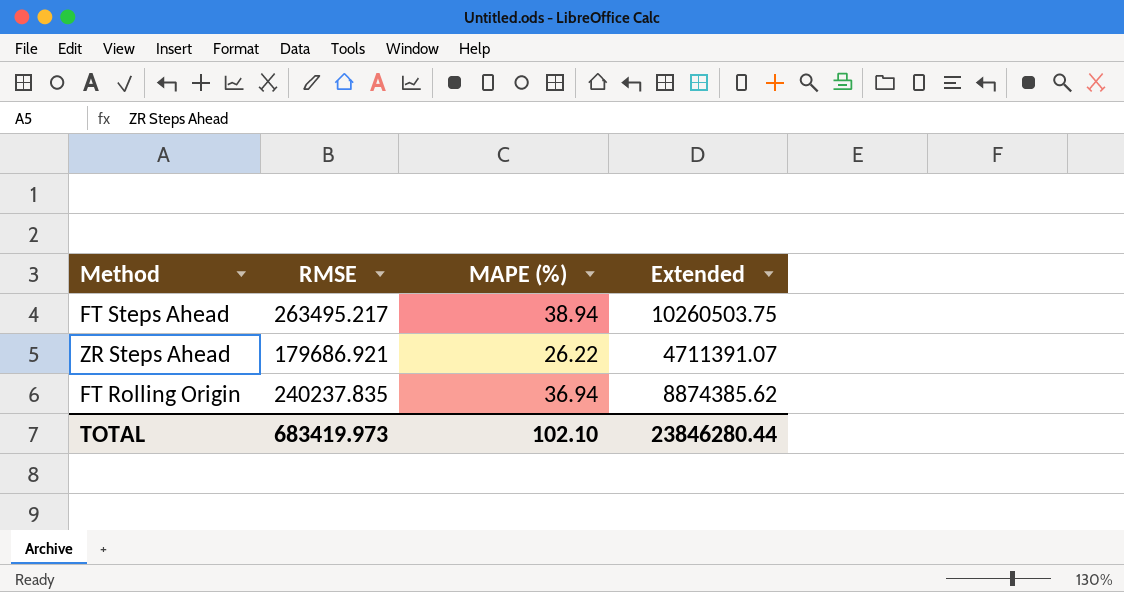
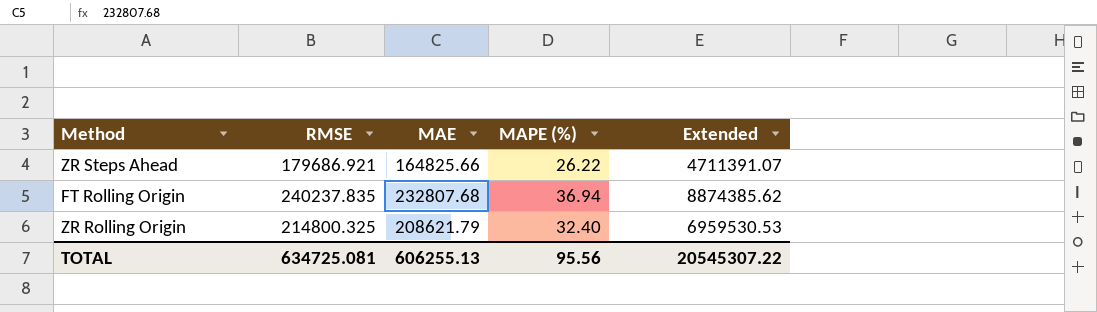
column MAE | position: none -> 3
row FT Steps Ahead: 263495.217 | 38.94 | 10260503.75 -> none
row ZR Rolling Origin: none -> 214800.325 | 208621.79 | 32.40 | 6959530.53
TOTAL | RMSE: 683419.973 -> 634725.081
TOTAL | MAPE (%): 102.10 -> 95.56
TOTAL | Extended: 23846280.44 -> 20545307.22

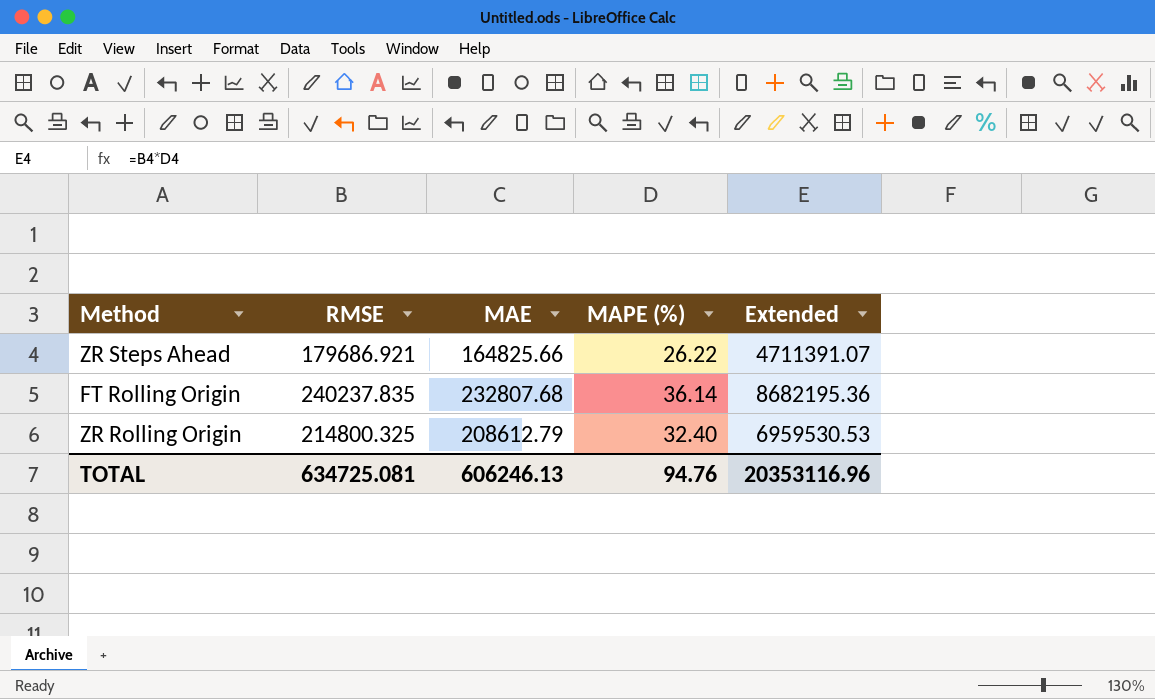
FT Rolling Origin | MAPE (%): 36.94 -> 36.14
FT Rolling Origin | Extended: 8874385.62 -> 8682195.36
ZR Rolling Origin | MAE: 208621.79 -> 208612.79
TOTAL | MAE: 606255.13 -> 606246.13
TOTAL | MAPE (%): 95.56 -> 94.76
TOTAL | Extended: 20545307.22 -> 20353116.96

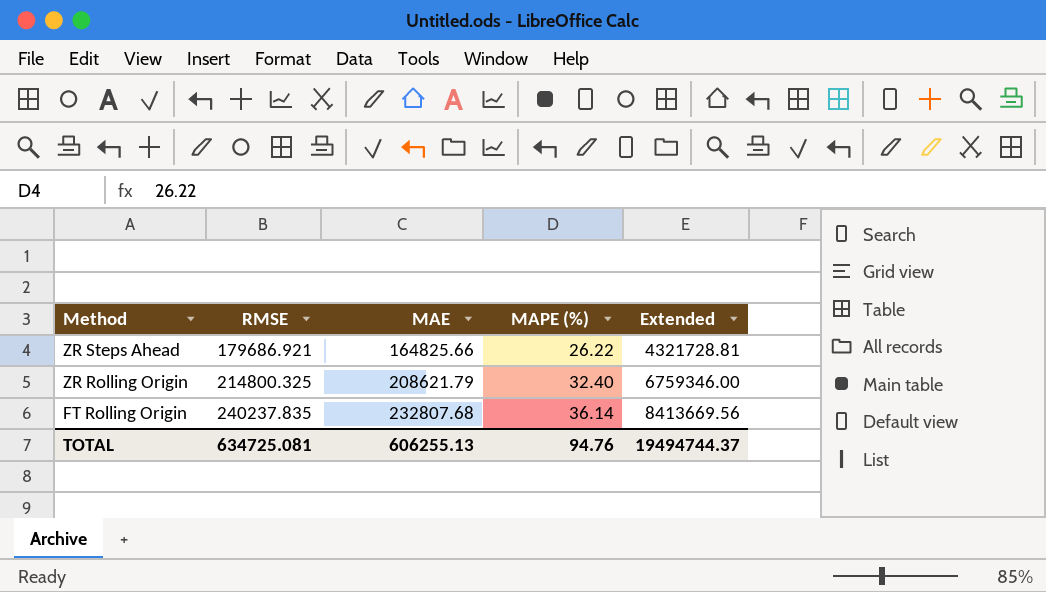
row order: none -> Method descending
column Extended | formula: [RMSE] * [MAPE (%)] -> [MAE] * [MAPE (%)]
ZR Rolling Origin | MAE: 208612.79 -> 208621.79
TOTAL | MAE: 606246.13 -> 606255.13
TOTAL | Extended: 20353116.96 -> 19494744.37

